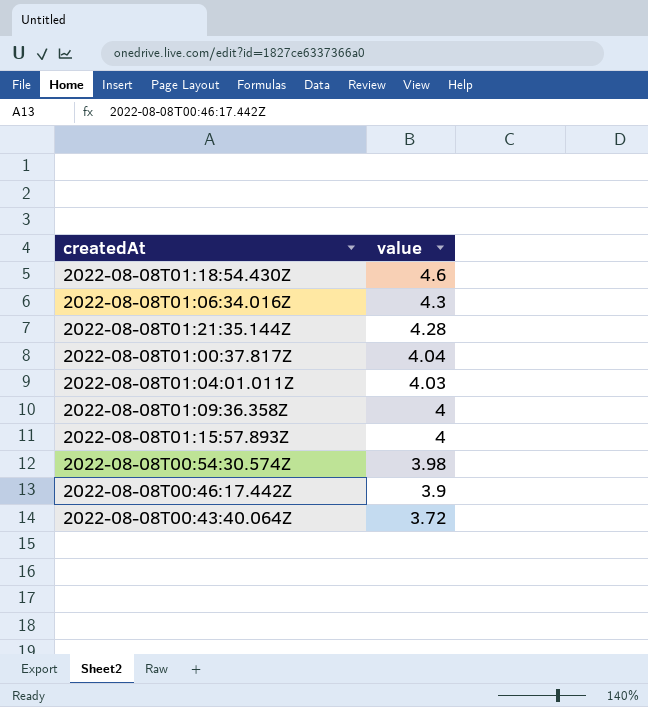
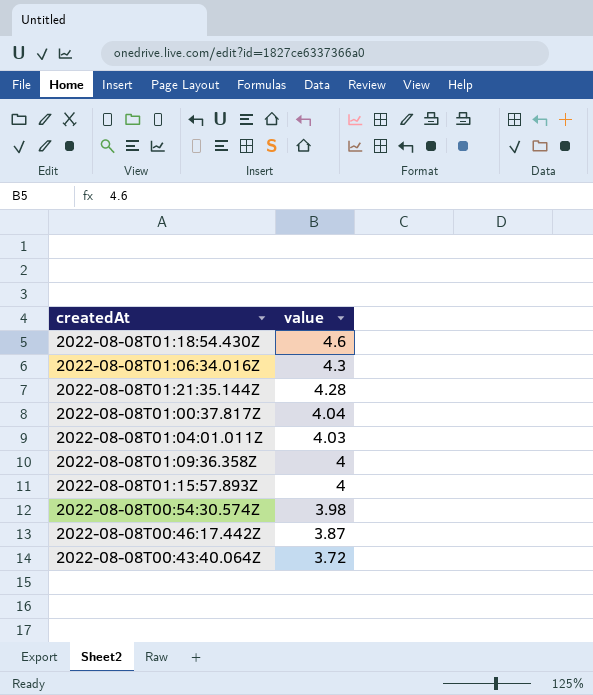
2022-08-08T00:46:17.442Z | value: 3.9 -> 3.87

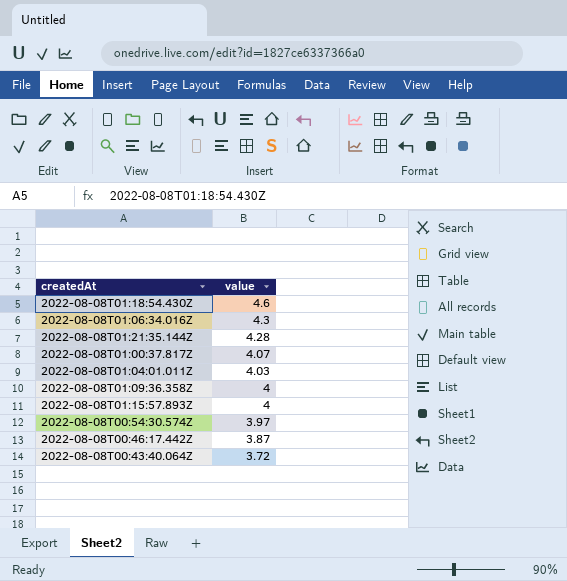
2022-08-08T01:00:37.817Z | value: 4.04 -> 4.07
2022-08-08T00:54:30.574Z | value: 3.98 -> 3.97

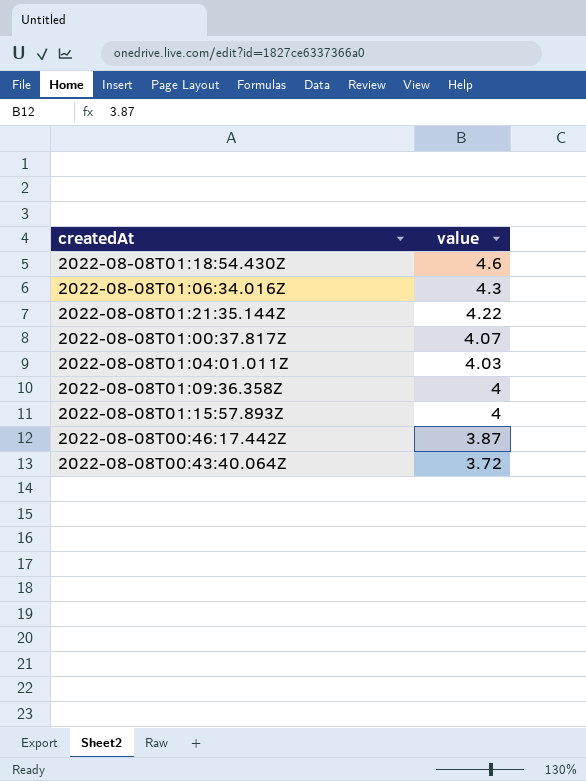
row 2022-08-08T00:54:30.574Z: 3.97 -> none
2022-08-08T01:21:35.144Z | value: 4.28 -> 4.22

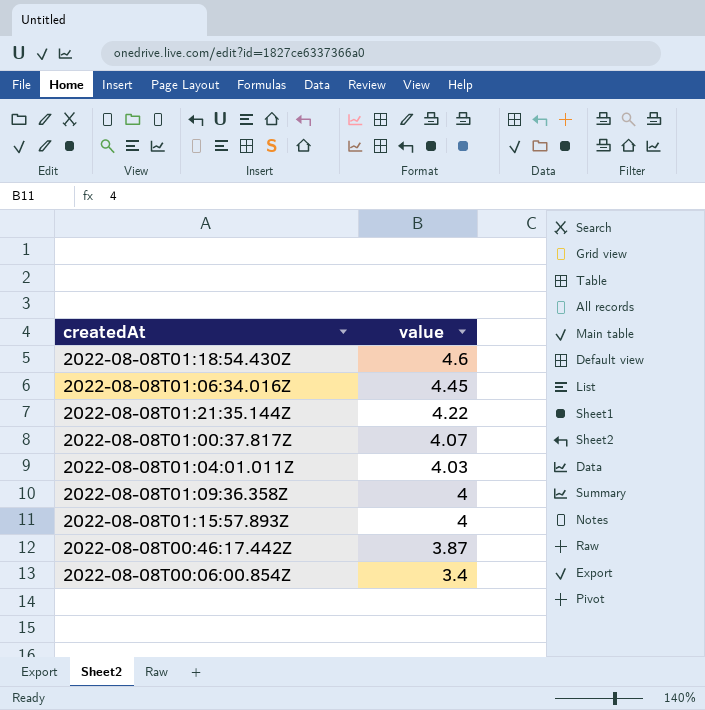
row 2022-08-08T00:43:40.064Z: 3.72 -> none
2022-08-08T01:06:34.016Z | value: 4.3 -> 4.45
row 2022-08-08T00:06:00.854Z: none -> 3.4

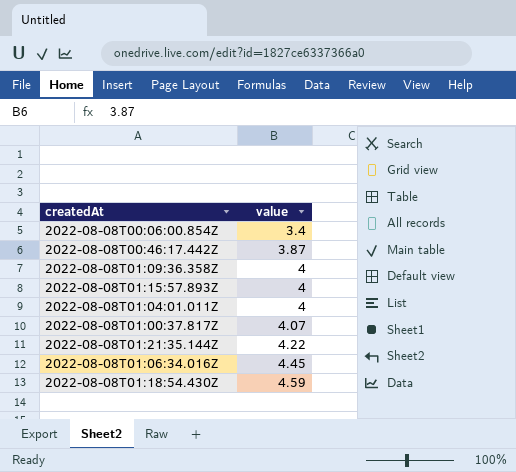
row order: value descending -> value ascending
2022-08-08T01:04:01.011Z | value: 4.03 -> 4
2022-08-08T01:18:54.430Z | value: 4.6 -> 4.59

